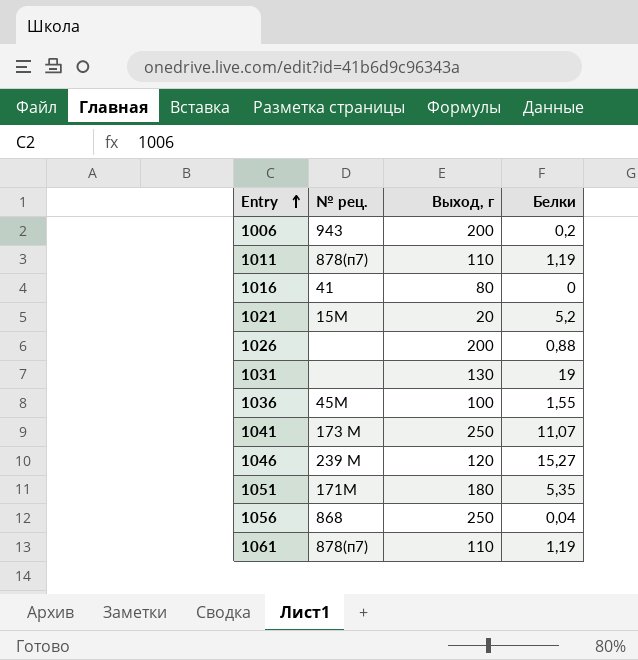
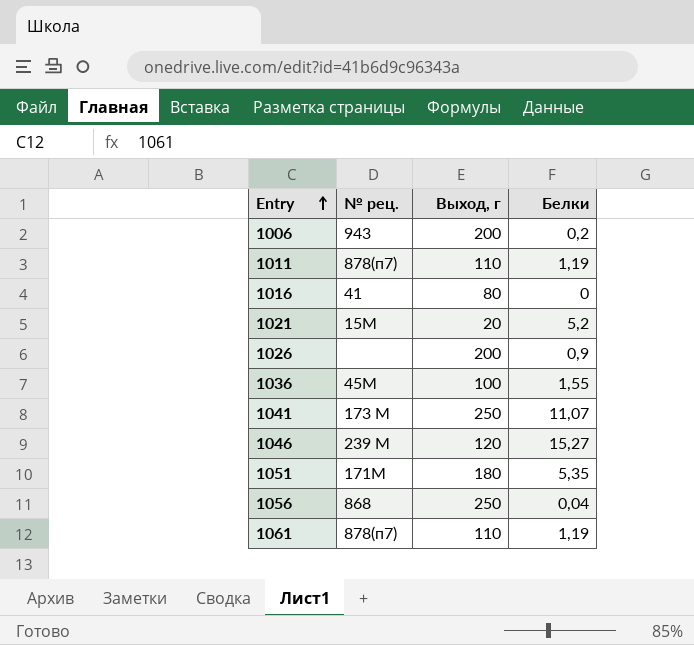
row 1031: none | 130 | 19 -> none
1026 | Белки: 0,88 -> 0,9

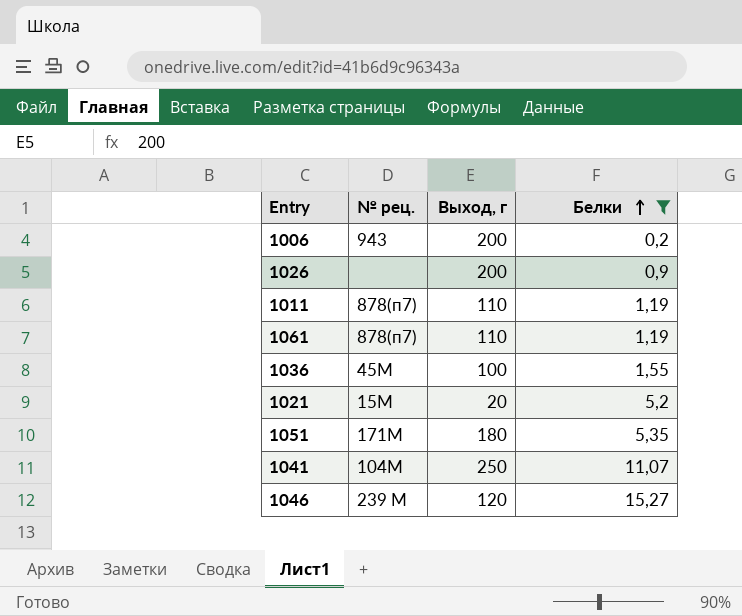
filter: none -> Белки >= 0,2
row order: Entry ascending -> Белки ascending
1041 | № рец.: 173 М -> 104М

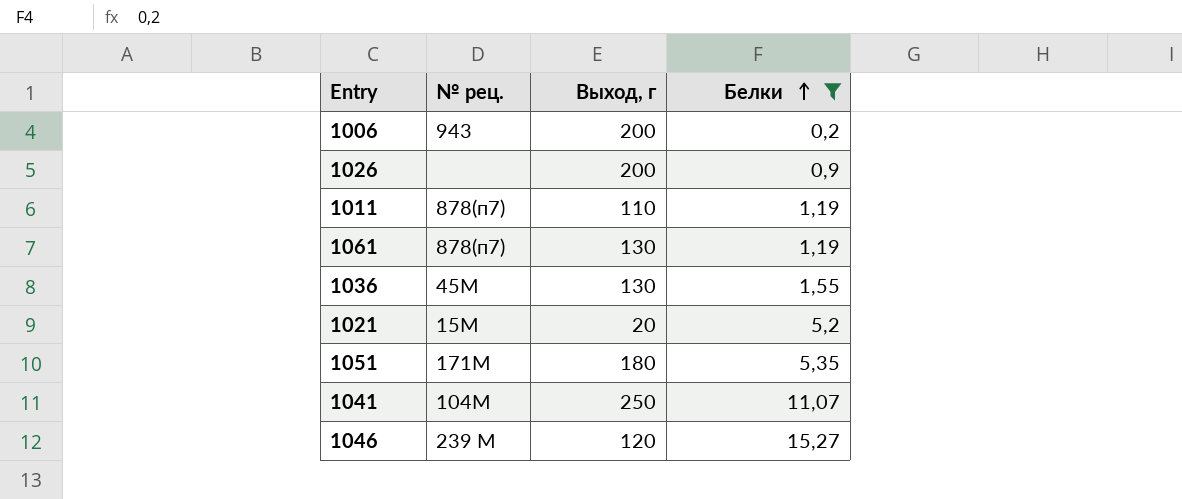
1061 | Выход, г: 110 -> 130
1036 | Выход, г: 100 -> 130

